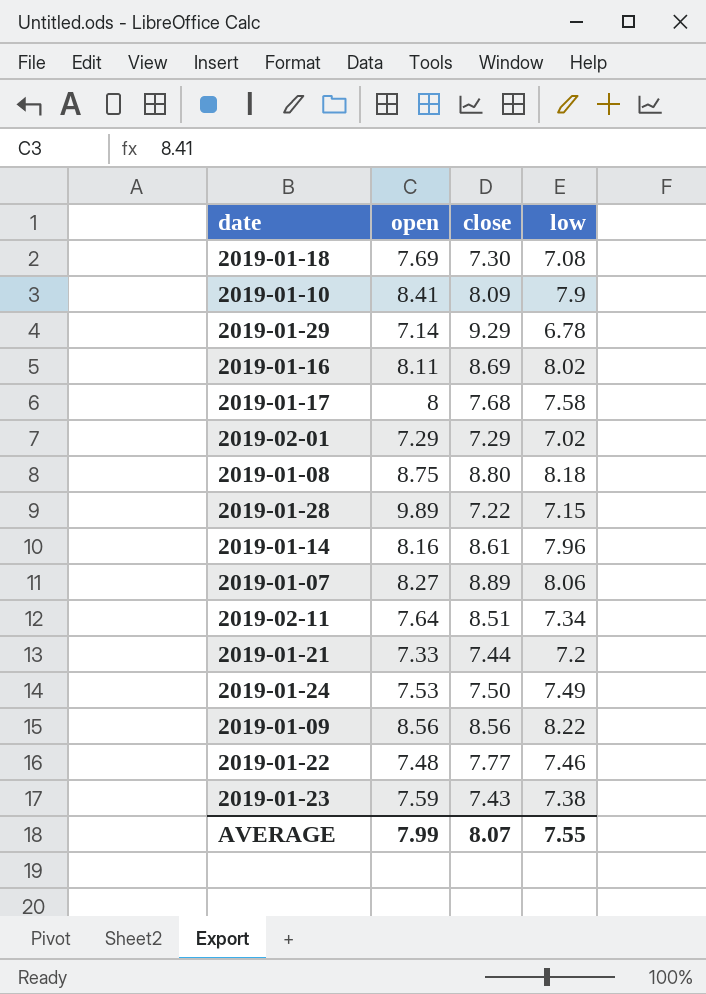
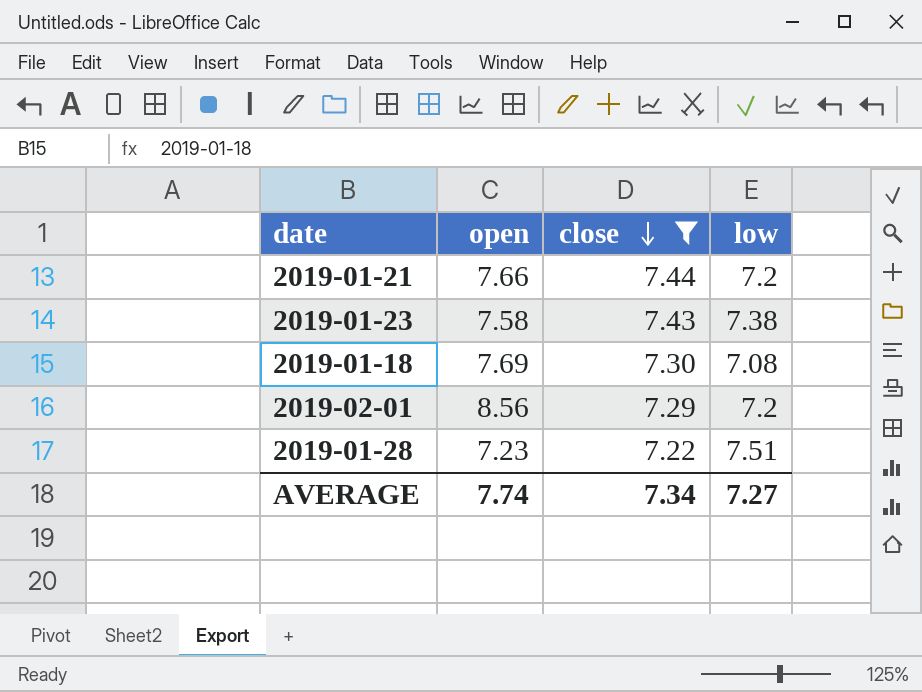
filter: none -> close <= 7.44
row order: none -> close descending
2019-01-21 | open: 7.33 -> 7.66
2019-01-23 | open: 7.59 -> 7.58
2019-02-01 | open: 7.29 -> 8.56
2019-02-01 | low: 7.02 -> 7.2
2019-01-28 | open: 9.89 -> 7.23
2019-01-28 | low: 7.15 -> 7.51
AVERAGE | open: 7.99 -> 7.74
AVERAGE | close: 8.07 -> 7.34
AVERAGE | low: 7.55 -> 7.27

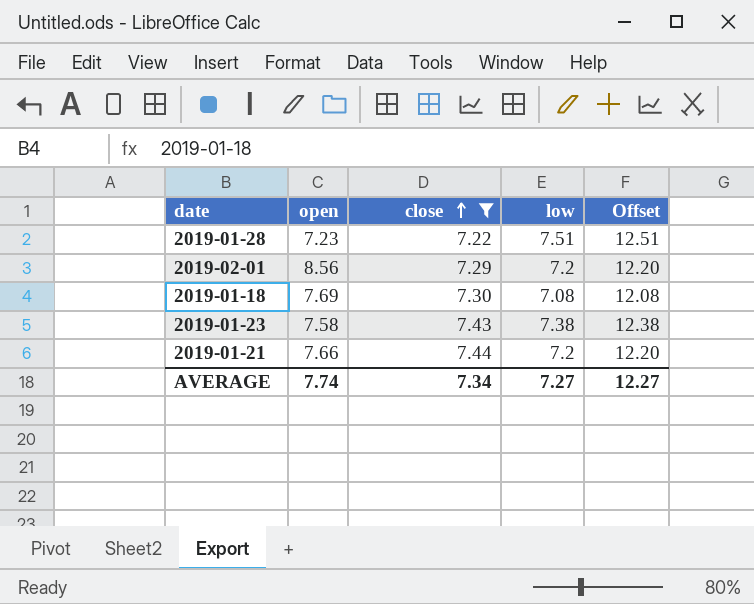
row order: close descending -> close ascending
column Offset | formula: none -> [low] + 5

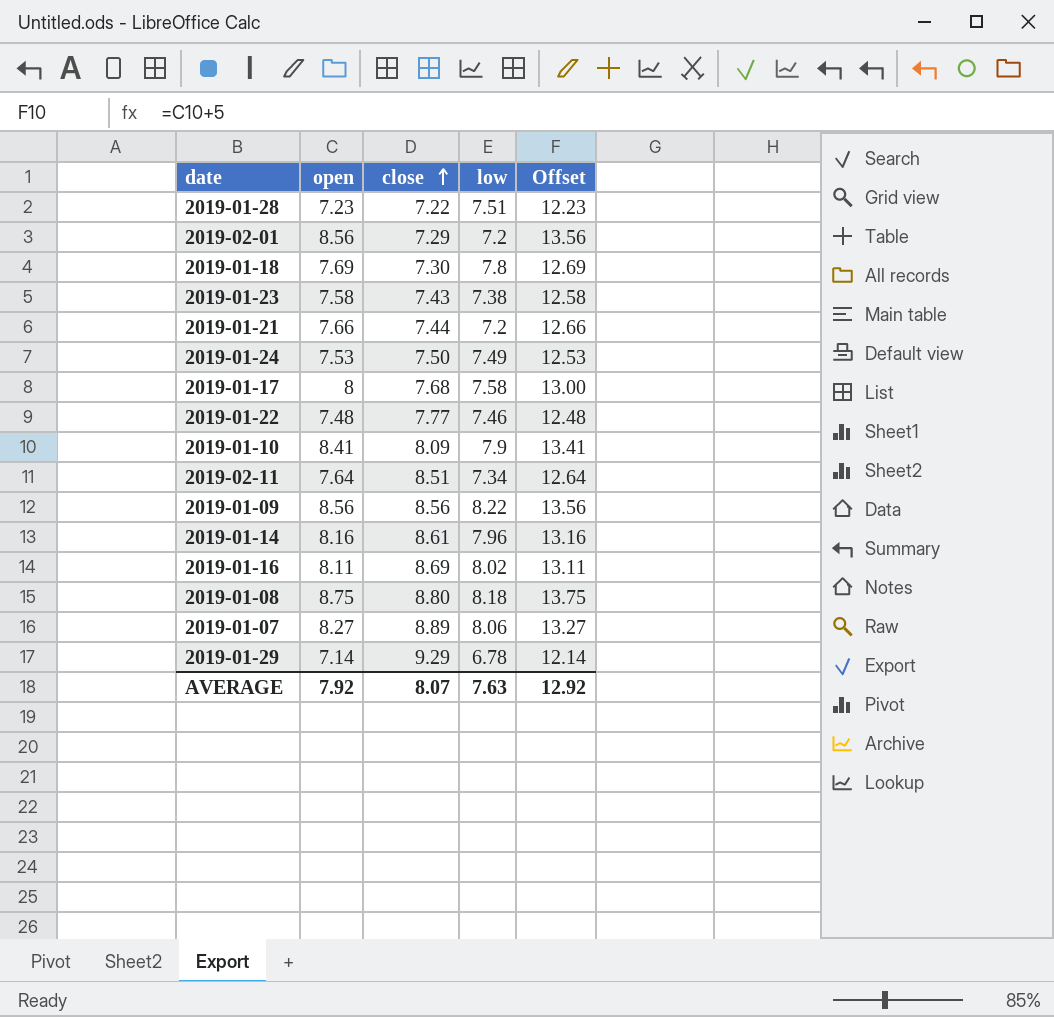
filter: close <= 7.44 -> none
column Offset | formula: [low] + 5 -> [open] + 5
2019-01-18 | low: 7.08 -> 7.8
AVERAGE | open: 7.74 -> 7.92
AVERAGE | close: 7.34 -> 8.07
AVERAGE | low: 7.27 -> 7.63
AVERAGE | Offset: 12.27 -> 12.92

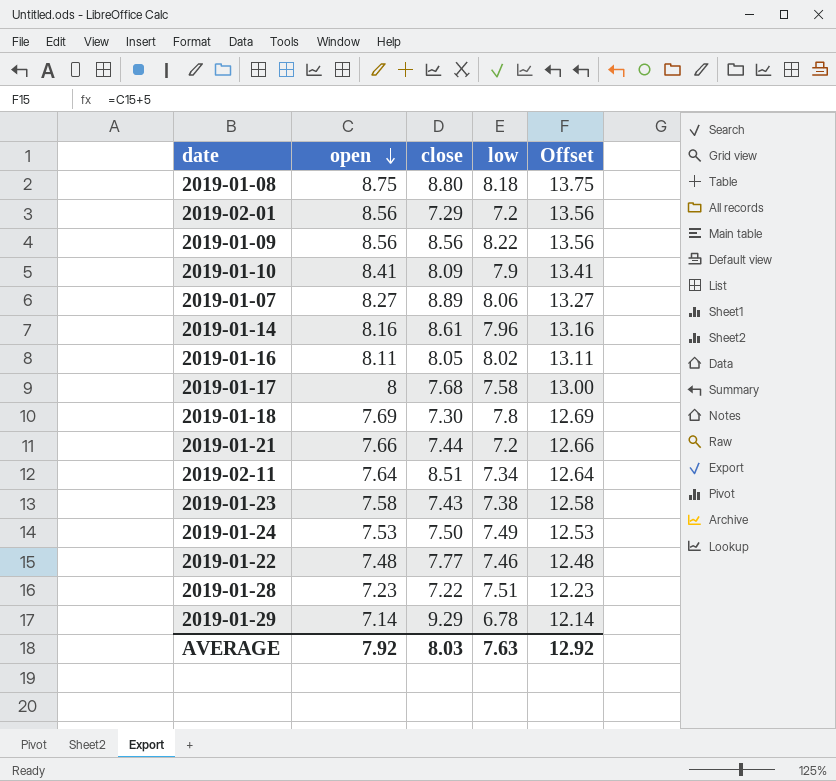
row order: close ascending -> open descending
2019-01-16 | close: 8.69 -> 8.05
AVERAGE | close: 8.07 -> 8.03

